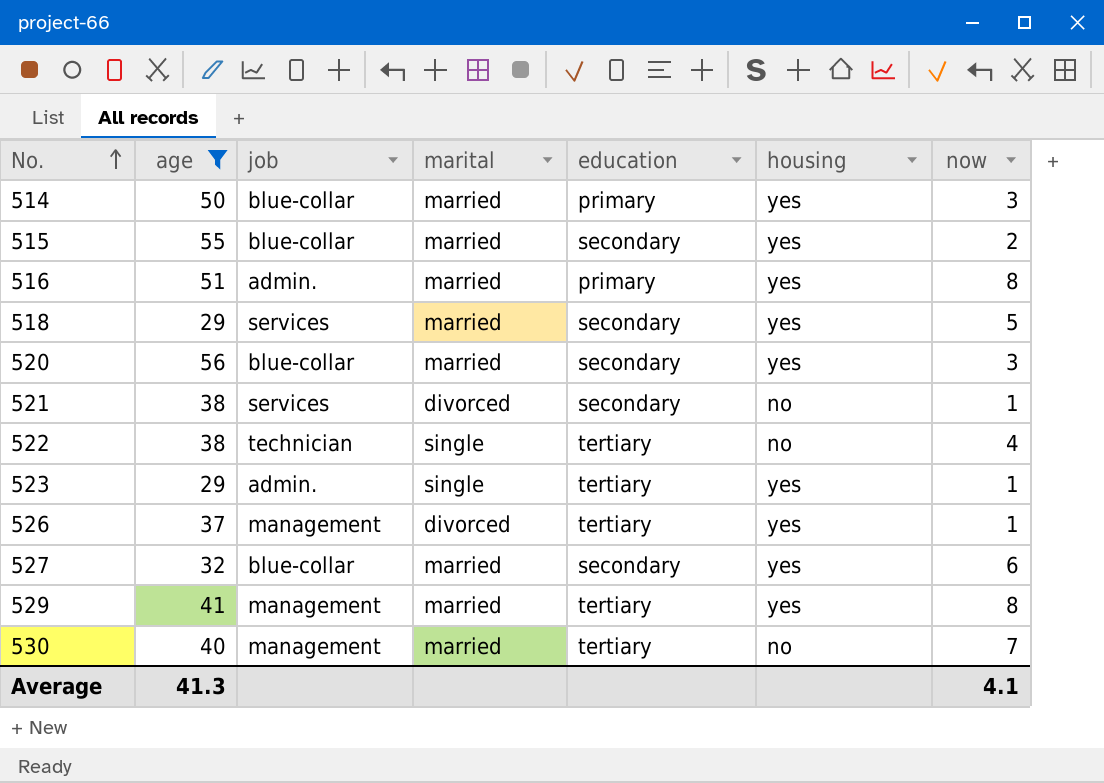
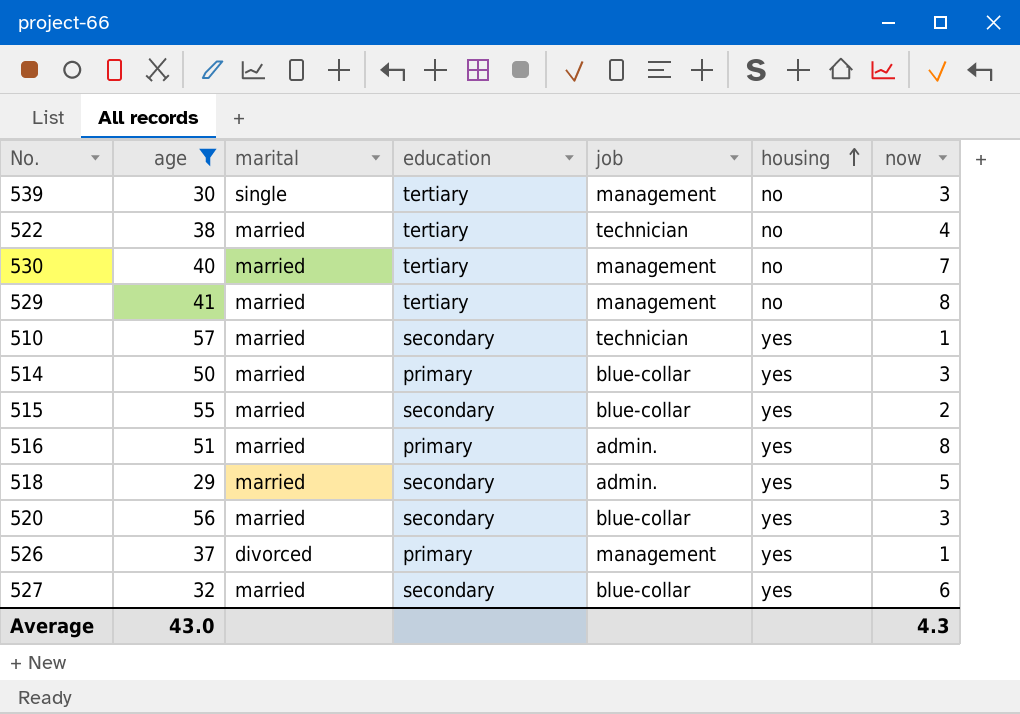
row order: No. ascending -> housing ascending
column job | position: 3 -> 5
row 521: 38 | services | divorced | secondary | no | 1 -> none
row 523: 29 | admin. | single | tertiary | yes | 1 -> none
row 539: none -> 30 | single | tertiary | management | no | 3
522 | marital: single -> married
529 | housing: yes -> no
row 510: none -> 57 | married | secondary | technician | yes | 1
518 | job: services -> admin.
526 | education: tertiary -> primary
Average | age: 41.3 -> 43.0
Average | now: 4.1 -> 4.3

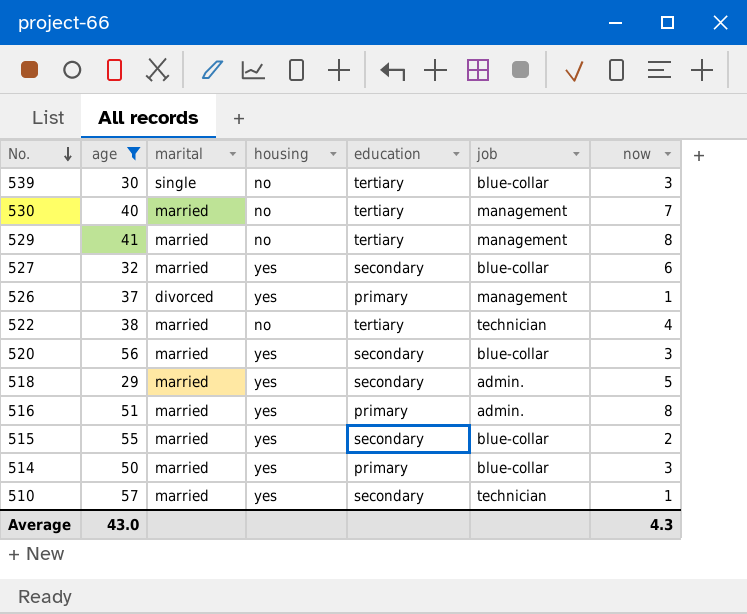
row order: housing ascending -> No. descending
column housing | position: 6 -> 4
539 | job: management -> blue-collar

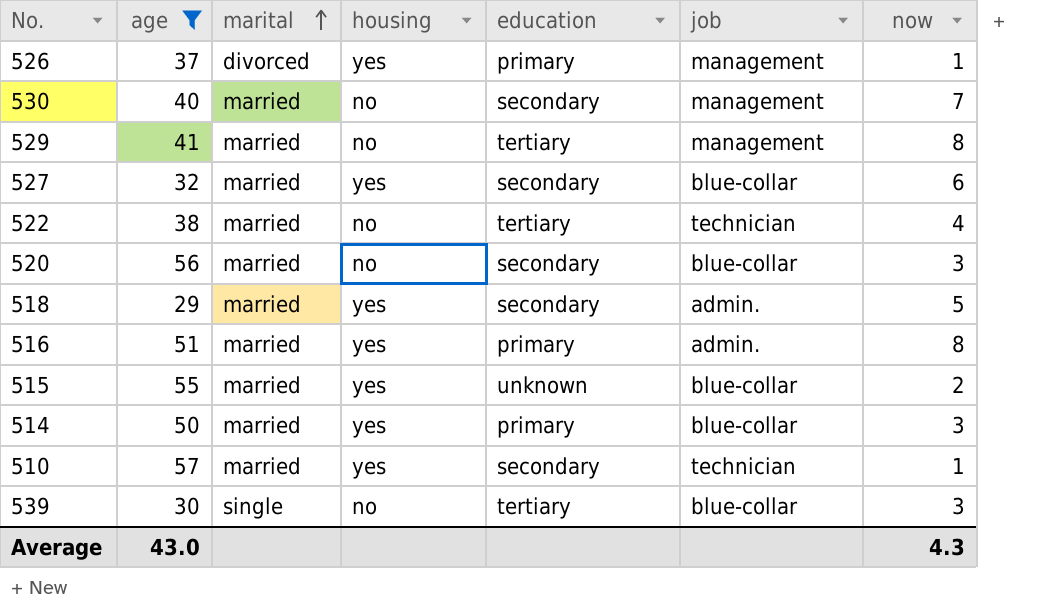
row order: No. descending -> marital ascending
530 | education: tertiary -> secondary
520 | housing: yes -> no
515 | education: secondary -> unknown

